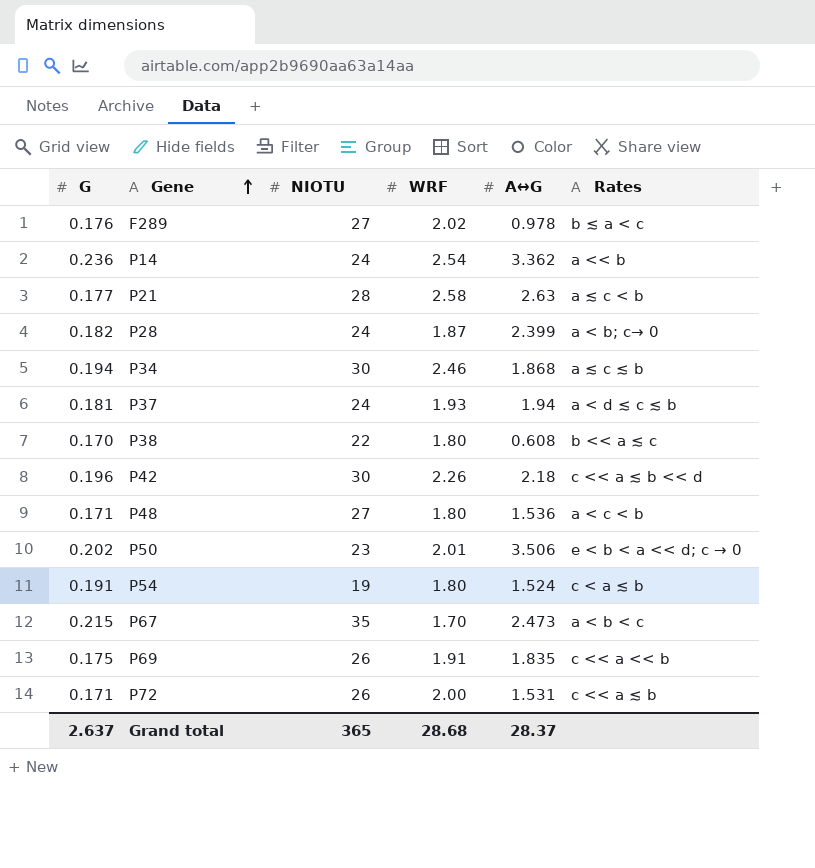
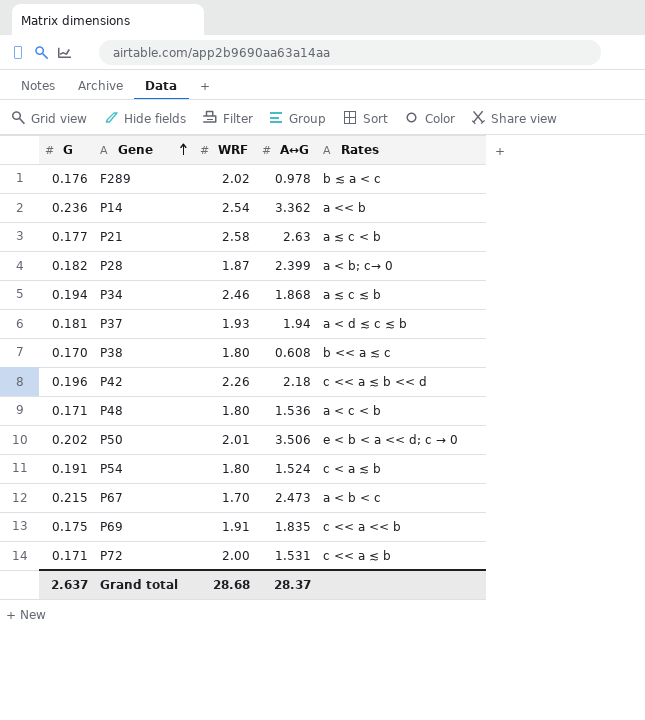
column NIOTU | position: 3 -> none

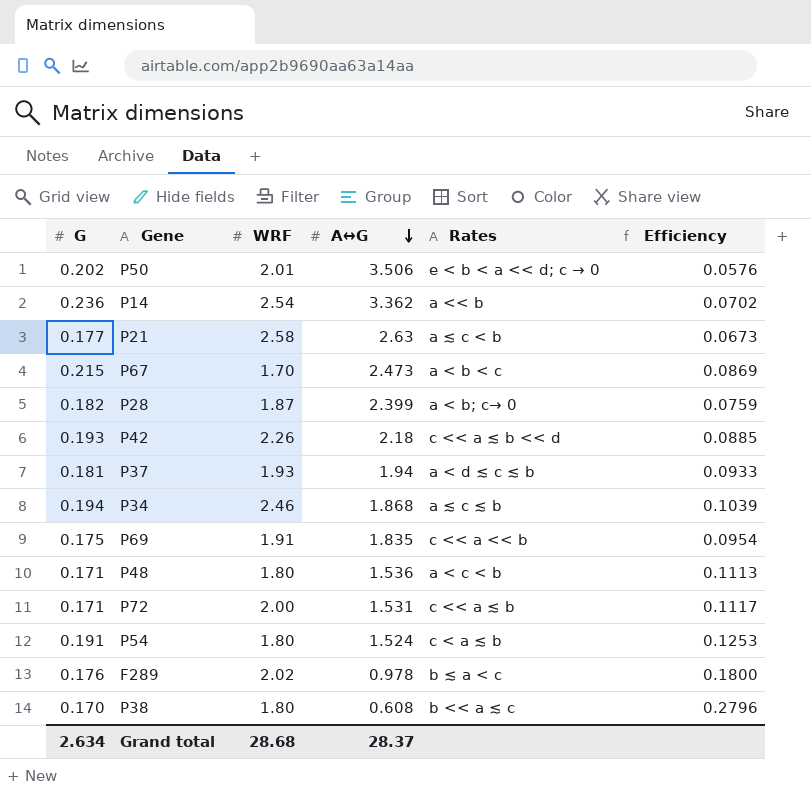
row order: Gene ascending -> A↔G descending
column Efficiency | formula: none -> [G] / [A↔G]
P42 | G: 0.196 -> 0.193
Grand total | G: 2.637 -> 2.634

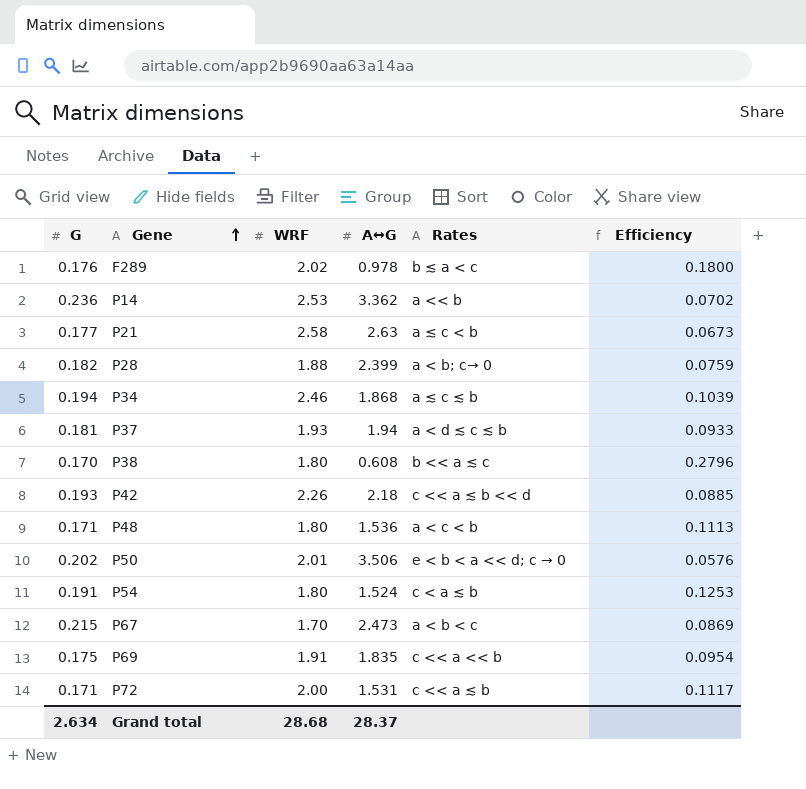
row order: A↔G descending -> Gene ascending
P14 | WRF: 2.54 -> 2.53
P28 | WRF: 1.87 -> 1.88

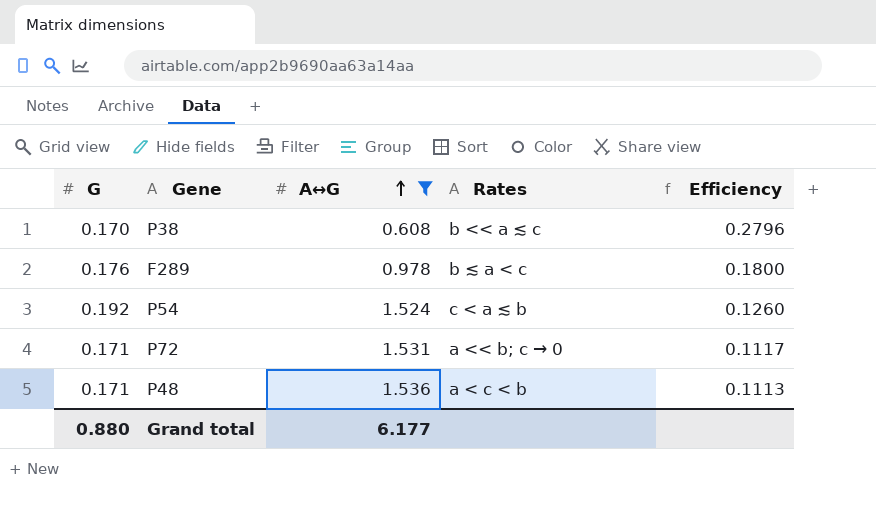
filter: none -> A↔G <= 1.536
row order: Gene ascending -> A↔G ascending
column WRF | position: 3 -> none
P54 | G: 0.191 -> 0.192
P54 | Efficiency: 0.1253 -> 0.1260
P72 | Rates: c << a ≲ b -> a << b; c → 0
Grand total | G: 2.634 -> 0.880
Grand total | A↔G: 28.37 -> 6.177

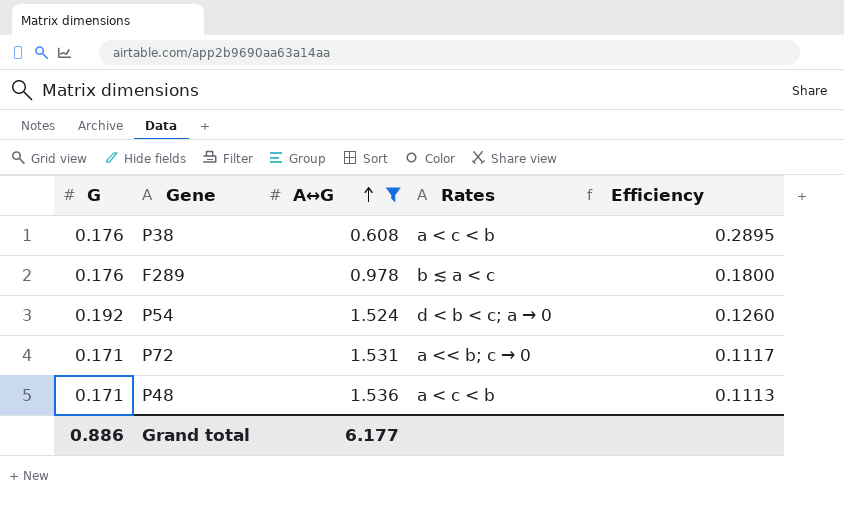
P38 | G: 0.170 -> 0.176
P38 | Rates: b << a ≲ c -> a < c < b
P38 | Efficiency: 0.2796 -> 0.2895
P54 | Rates: c < a ≲ b -> d < b < c; a → 0
Grand total | G: 0.880 -> 0.886

